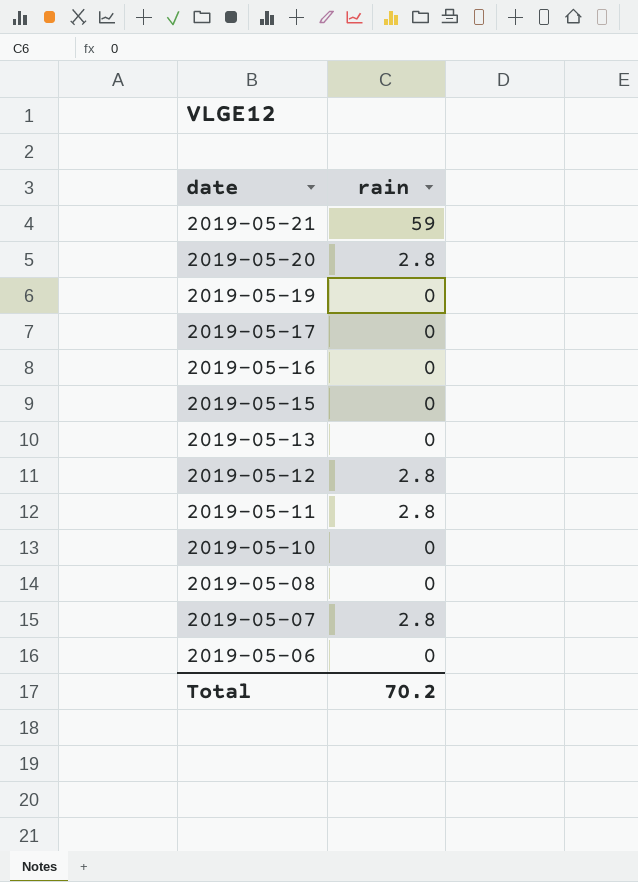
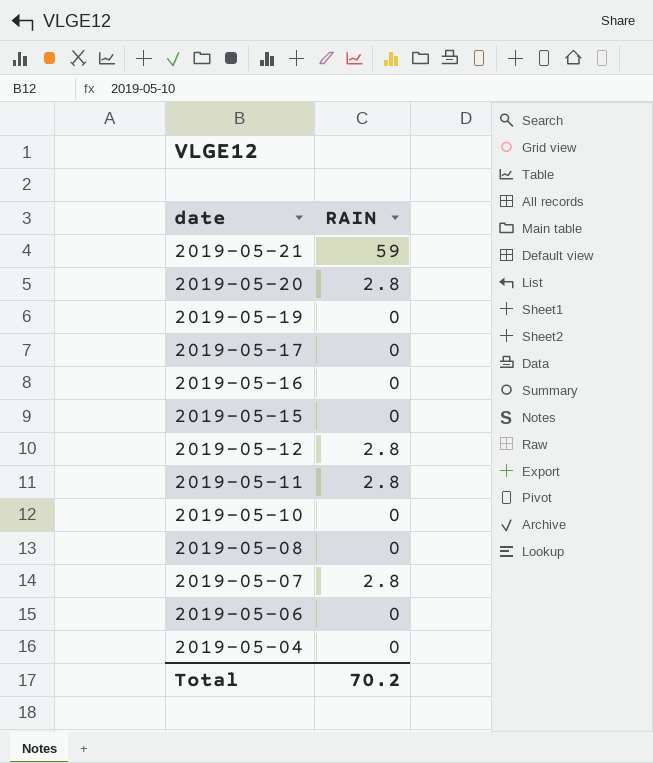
column name: rain -> RAIN
row 2019-05-13: 0 -> none
row 2019-05-04: none -> 0

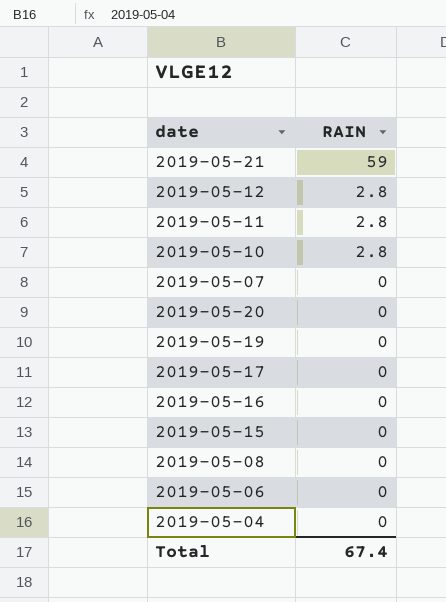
row order: date descending -> RAIN descending
2019-05-10 | RAIN: 0 -> 2.8
2019-05-07 | RAIN: 2.8 -> 0
2019-05-20 | RAIN: 2.8 -> 0
Total | RAIN: 70.2 -> 67.4

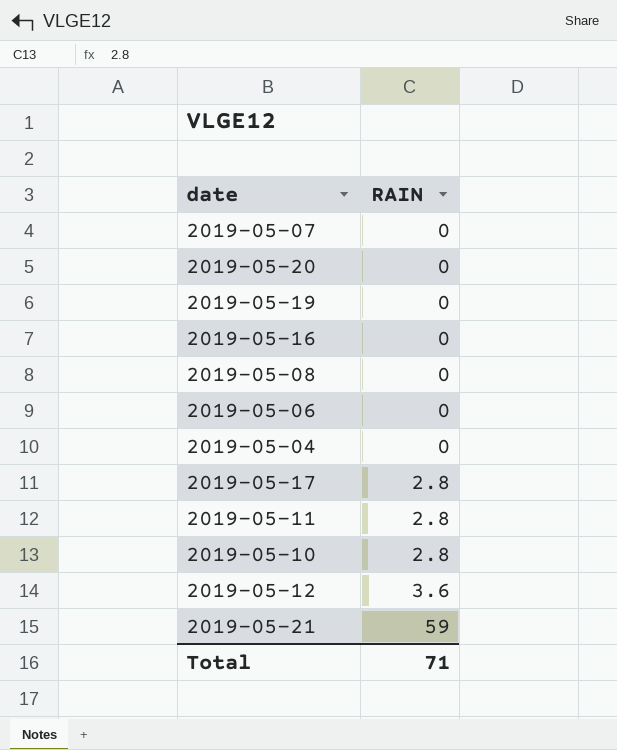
row order: RAIN descending -> RAIN ascending
row 2019-05-15: 0 -> none
2019-05-17 | RAIN: 0 -> 2.8
2019-05-12 | RAIN: 2.8 -> 3.6
Total | RAIN: 67.4 -> 71

